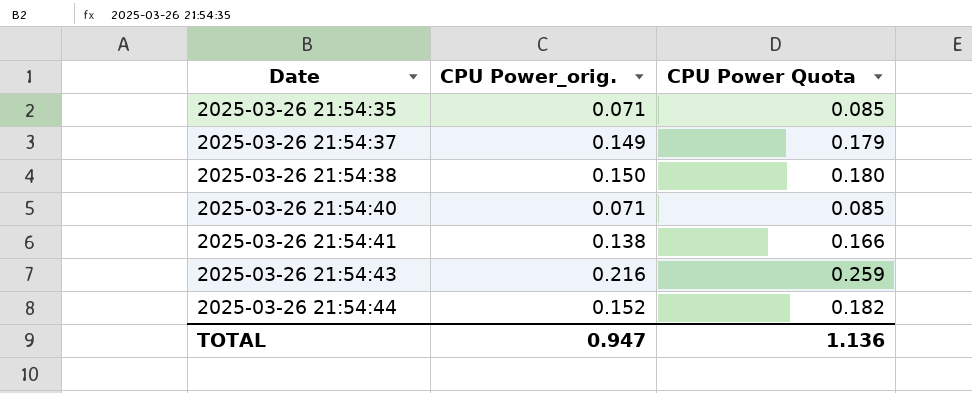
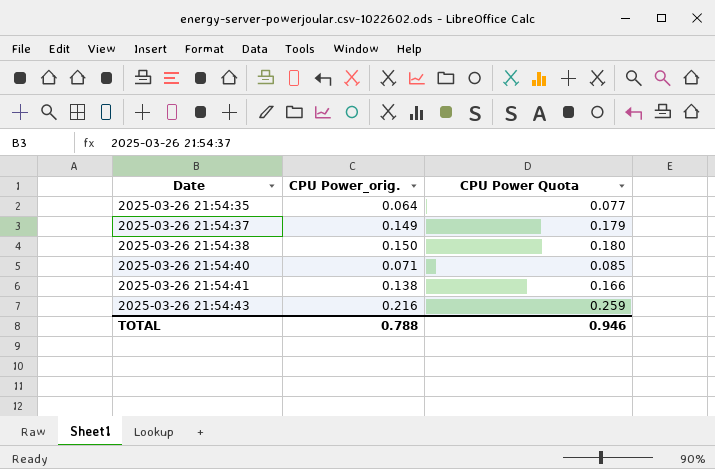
row 2025-03-26 21:54:44: 0.152 | 0.182 -> none
2025-03-26 21:54:35 | CPU Power_orig.: 0.071 -> 0.064
2025-03-26 21:54:35 | CPU Power Quota: 0.085 -> 0.077
TOTAL | CPU Power_orig.: 0.947 -> 0.788
TOTAL | CPU Power Quota: 1.136 -> 0.946

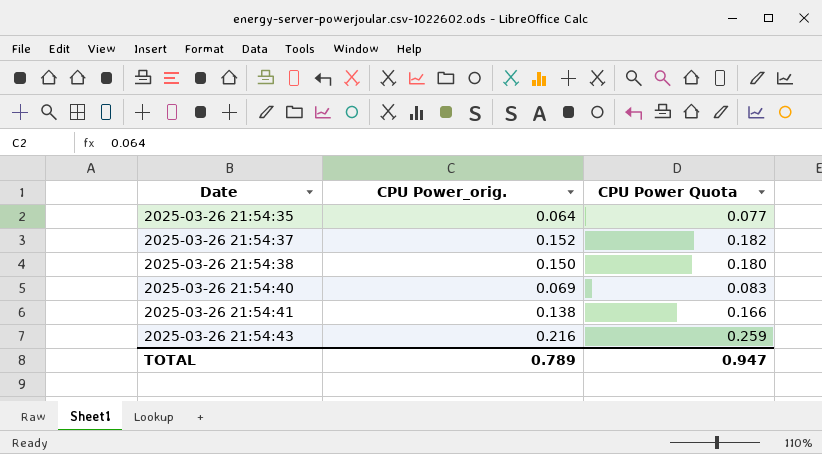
2025-03-26 21:54:37 | CPU Power_orig.: 0.149 -> 0.152
2025-03-26 21:54:37 | CPU Power Quota: 0.179 -> 0.182
2025-03-26 21:54:40 | CPU Power_orig.: 0.071 -> 0.069
2025-03-26 21:54:40 | CPU Power Quota: 0.085 -> 0.083
TOTAL | CPU Power_orig.: 0.788 -> 0.789
TOTAL | CPU Power Quota: 0.946 -> 0.947

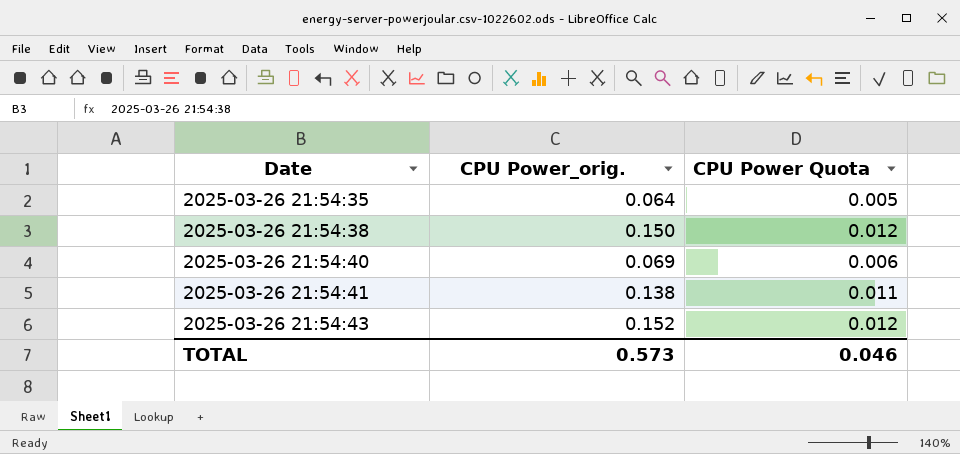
column CPU Power Quota | formula: [CPU Power_orig.] * 1.2 -> [CPU Power_orig.] * 0.08
row 2025-03-26 21:54:37: 0.152 | 0.182 -> none
2025-03-26 21:54:43 | CPU Power_orig.: 0.216 -> 0.152
TOTAL | CPU Power_orig.: 0.789 -> 0.573
TOTAL | CPU Power Quota: 0.947 -> 0.046

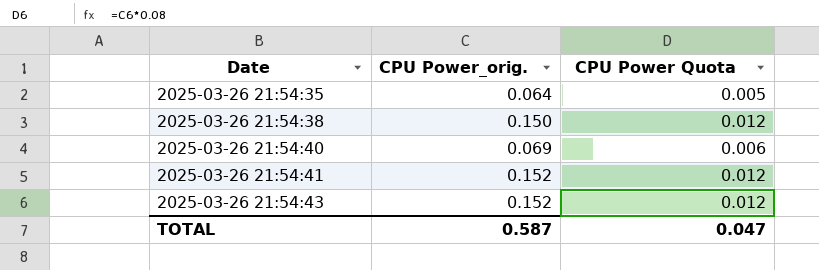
2025-03-26 21:54:41 | CPU Power_orig.: 0.138 -> 0.152
2025-03-26 21:54:41 | CPU Power Quota: 0.011 -> 0.012
TOTAL | CPU Power_orig.: 0.573 -> 0.587
TOTAL | CPU Power Quota: 0.046 -> 0.047

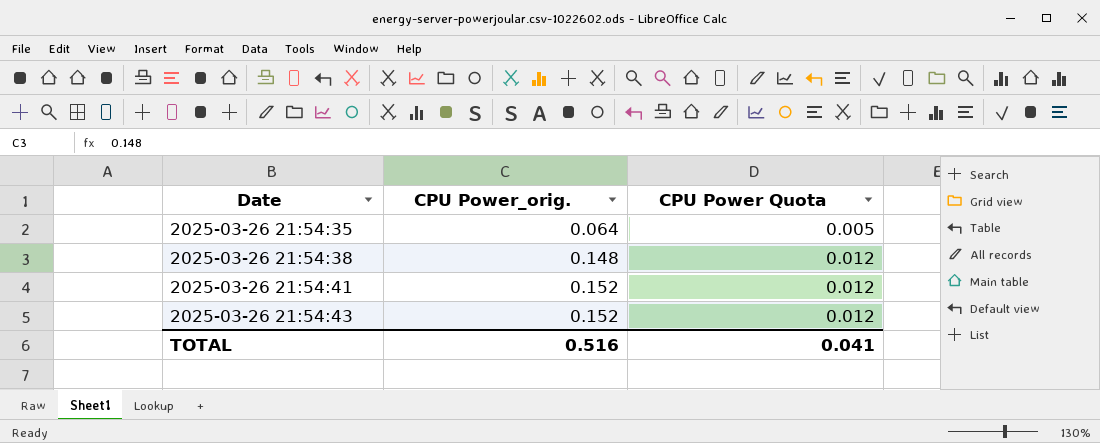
row 2025-03-26 21:54:40: 0.069 | 0.006 -> none
2025-03-26 21:54:38 | CPU Power_orig.: 0.150 -> 0.148
TOTAL | CPU Power_orig.: 0.587 -> 0.516
TOTAL | CPU Power Quota: 0.047 -> 0.041

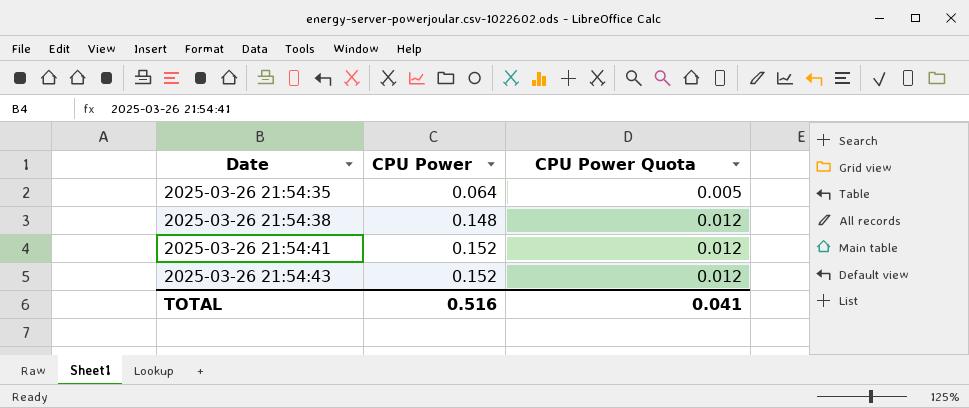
column name: CPU Power_orig. -> CPU Power

